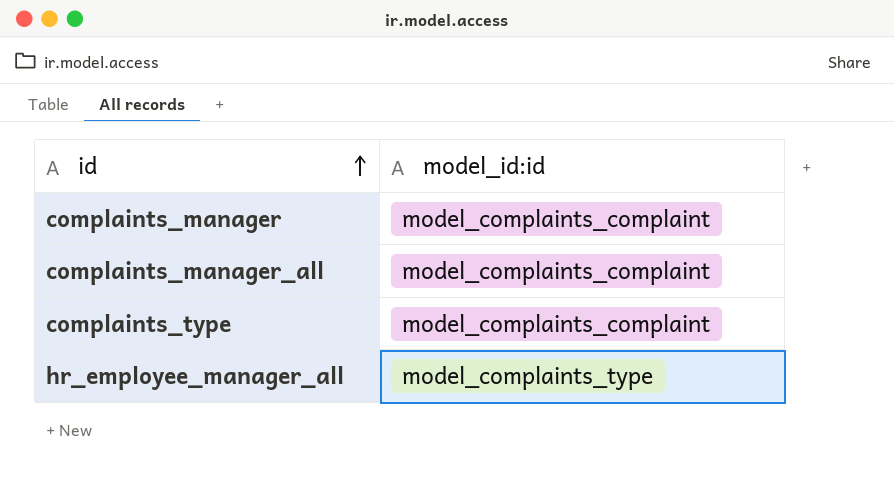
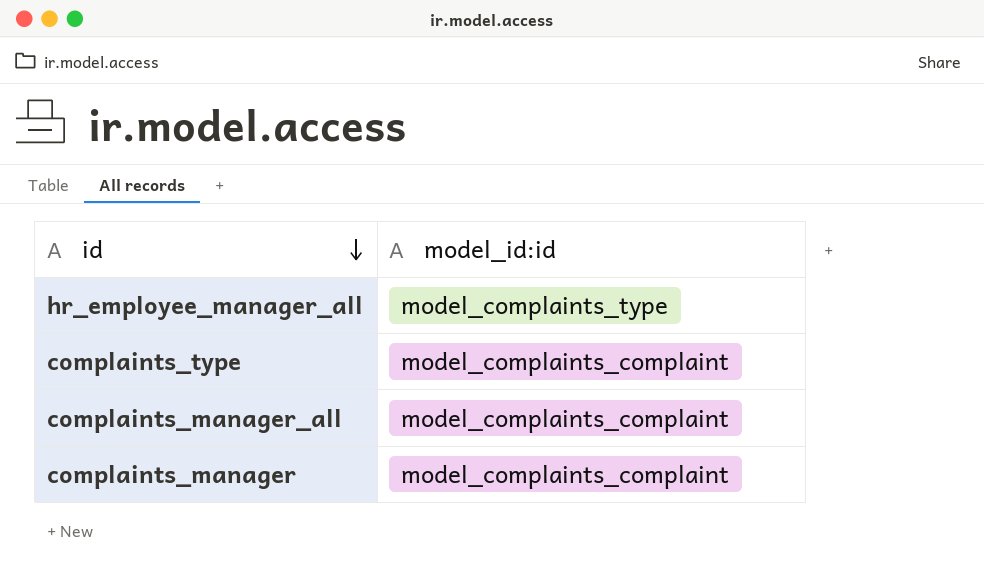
row order: id ascending -> id descending

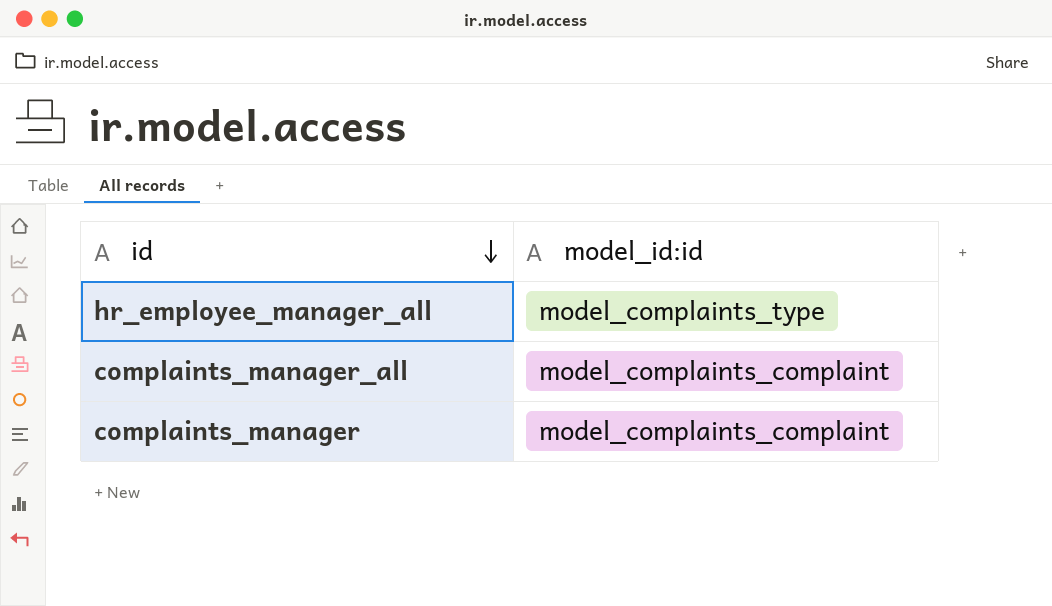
row complaints_type: model_complaints_complaint -> none

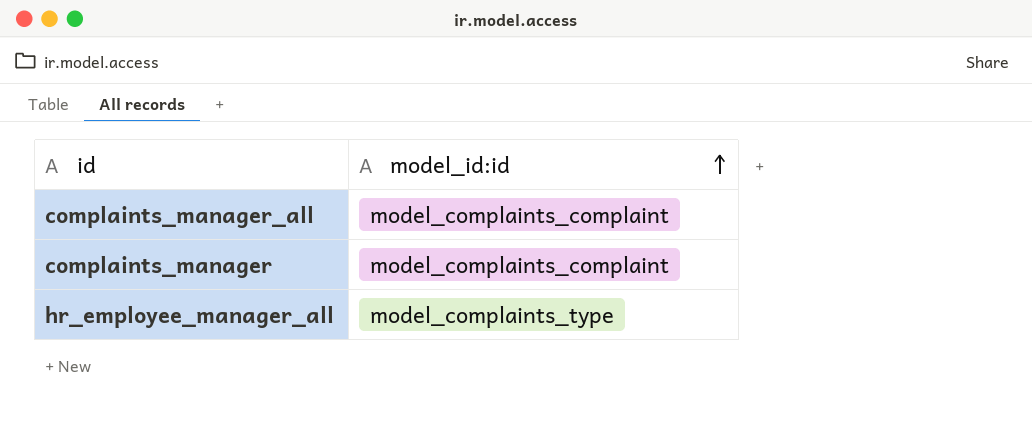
row order: id descending -> model_id:id ascending

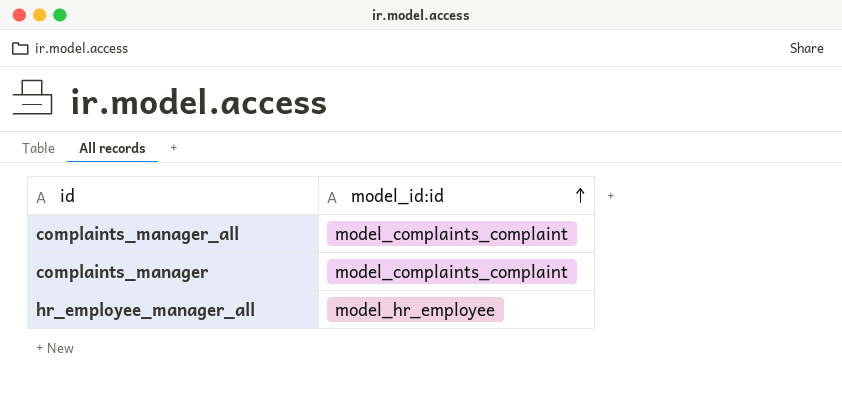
hr_employee_manager_all | model_id:id: model_complaints_type -> model_hr_employee

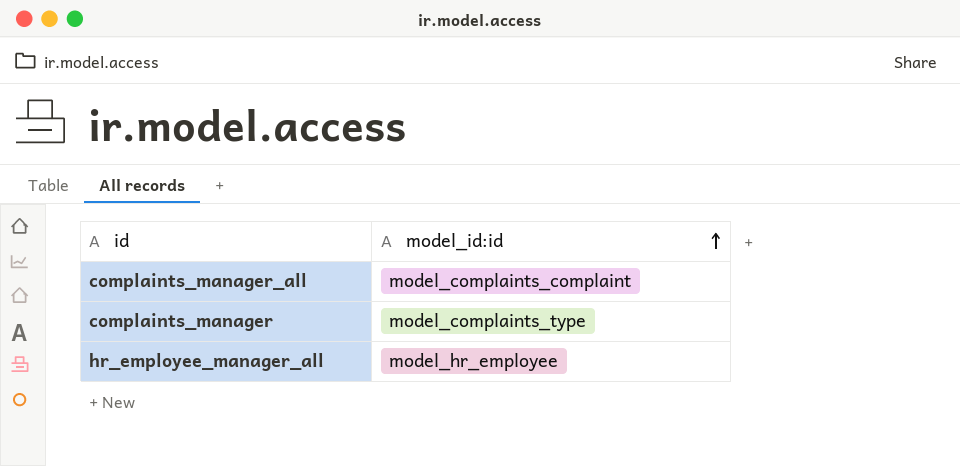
complaints_manager | model_id:id: model_complaints_complaint -> model_complaints_type

